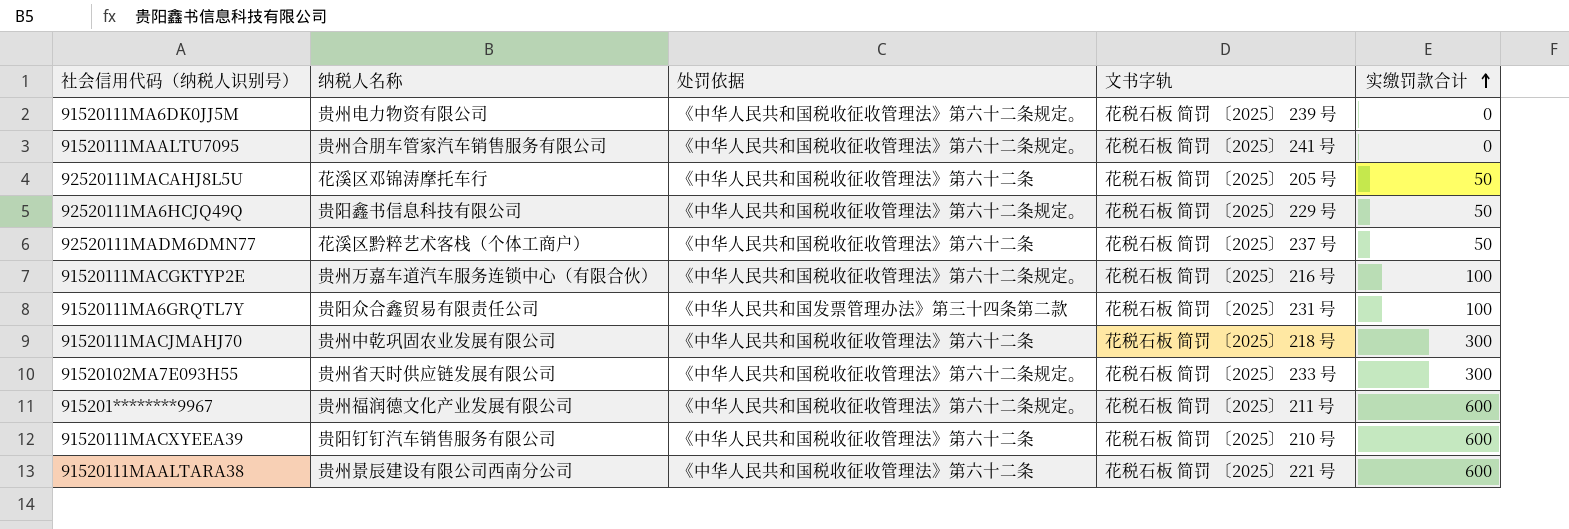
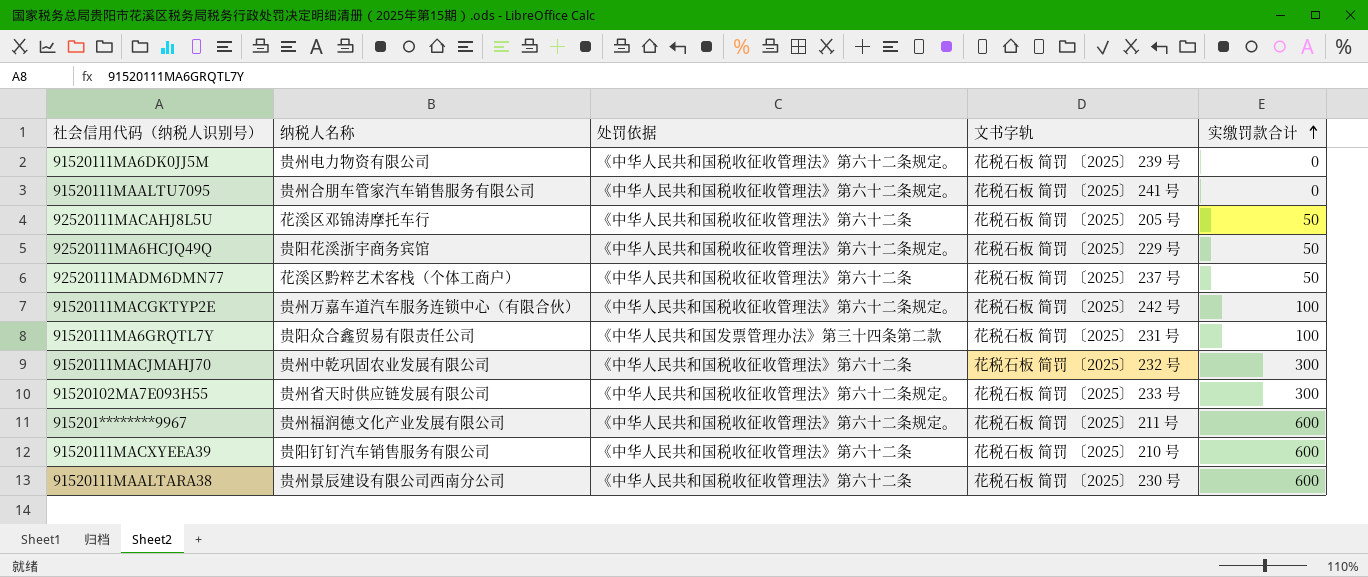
92520111MA6HCJQ49Q | 纳税人名称: 贵阳鑫书信息科技有限公司 -> 贵阳花溪浙宇商务宾馆
91520111MACGKTYP2E | 文书字轨: 花税石板 简罚 〔2025〕 216 号 -> 花税石板 简罚 〔2025〕 242 号
91520111MACJMAHJ70 | 文书字轨: 花税石板 简罚 〔2025〕 218 号 -> 花税石板 简罚 〔2025〕 232 号
91520111MAALTARA38 | 文书字轨: 花税石板 简罚 〔2025〕 221 号 -> 花税石板 简罚 〔2025〕 230 号

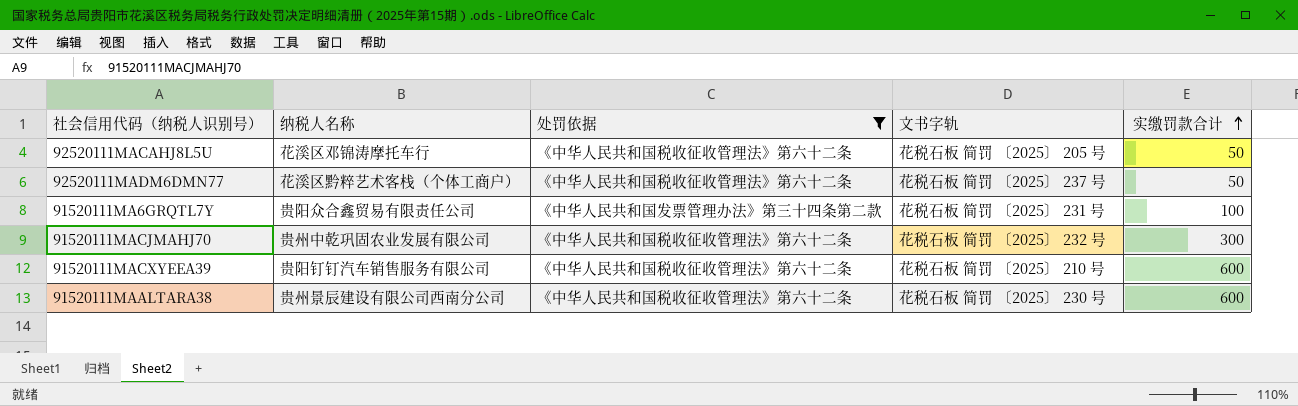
filter: none -> 处罚依据 != 《中华人民共和国税收征收管理法》第六十二条规定。

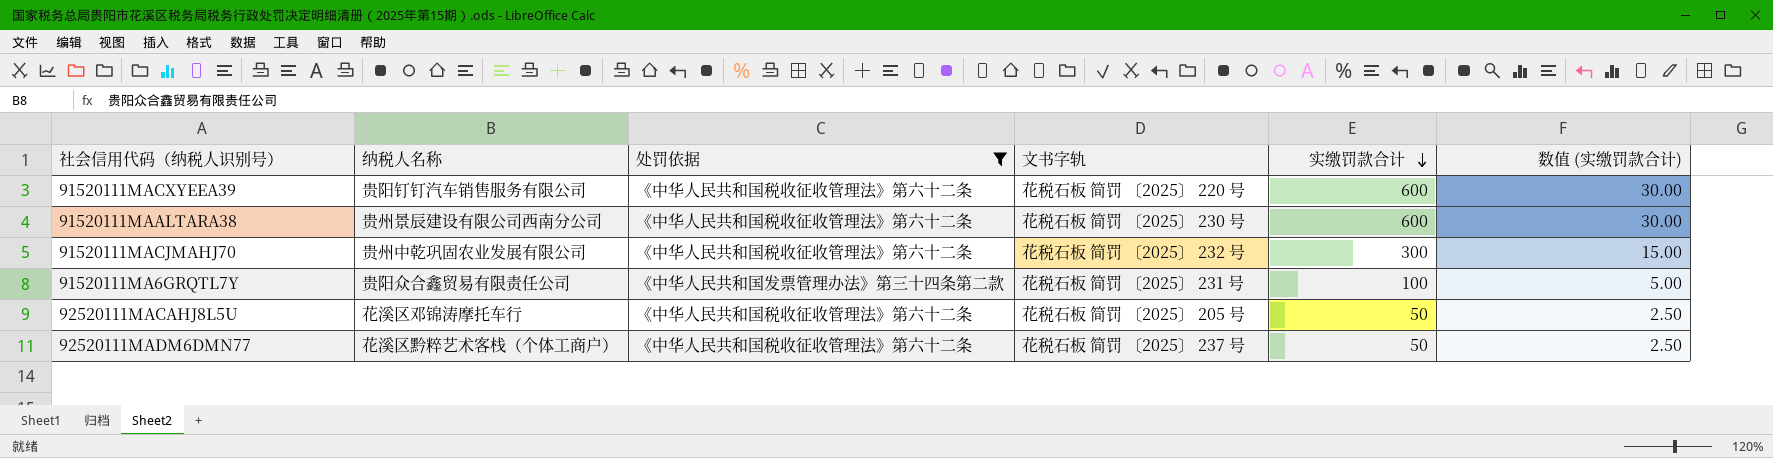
row order: 实缴罚款合计 ascending -> 实缴罚款合计 descending
column 数值 (实缴罚款合计) | formula: none -> [实缴罚款合计] * 0.05
91520111MACXYEEA39 | 文书字轨: 花税石板 简罚 〔2025〕 210 号 -> 花税石板 简罚 〔2025〕 220 号

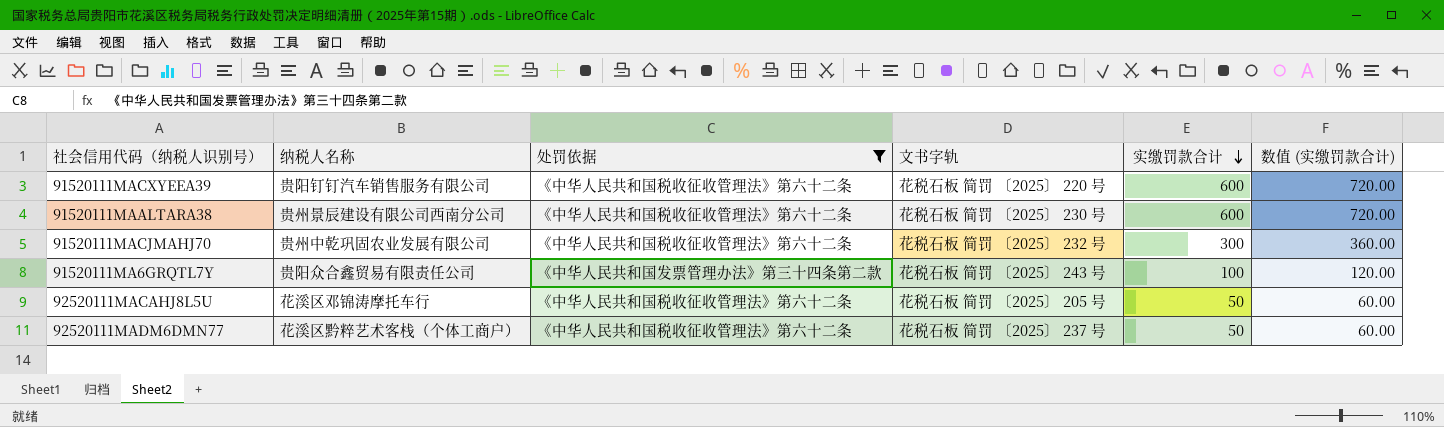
column 数值 (实缴罚款合计) | formula: [实缴罚款合计] * 0.05 -> [实缴罚款合计] * 1.2
91520111MA6GRQTL7Y | 文书字轨: 花税石板 简罚 〔2025〕 231 号 -> 花税石板 简罚 〔2025〕 243 号

